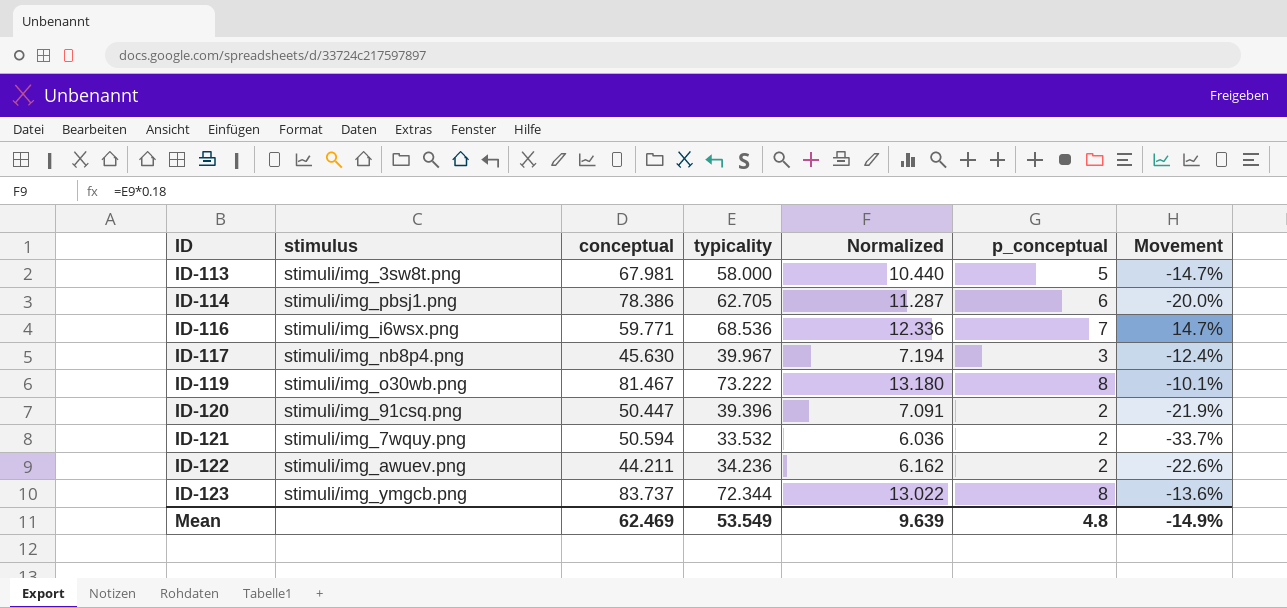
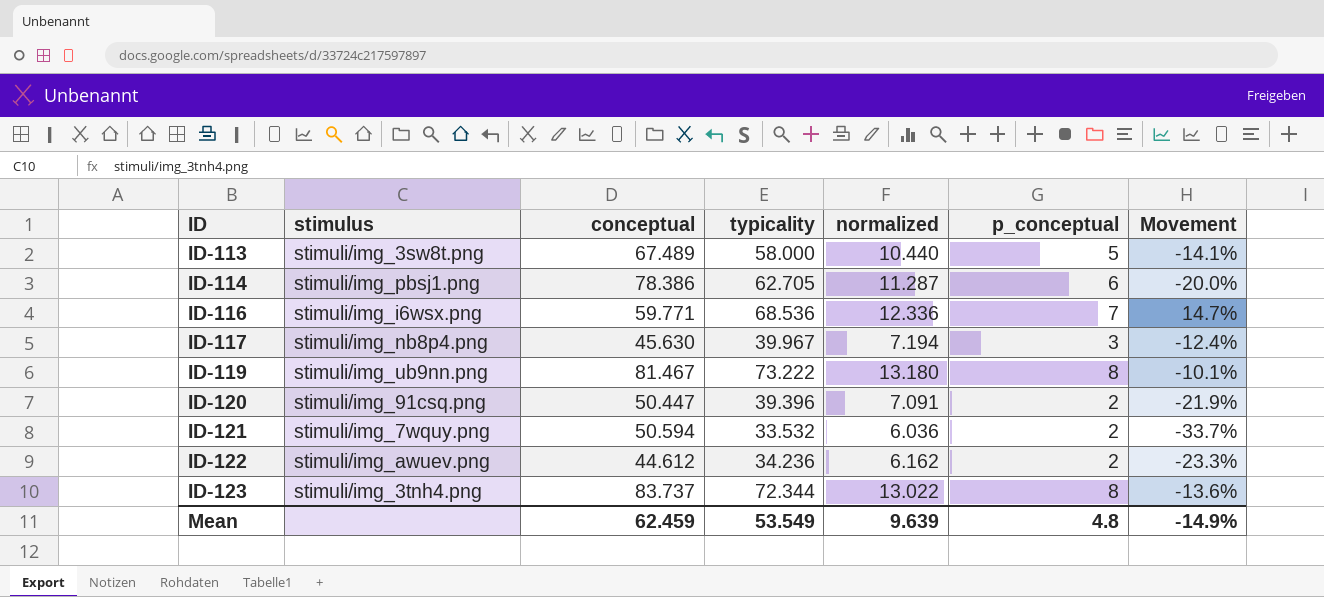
column name: Normalized -> normalized
ID-113 | conceptual: 67.981 -> 67.489
ID-113 | Movement: -14.7% -> -14.1%
ID-119 | stimulus: stimuli/img_o30wb.png -> stimuli/img_ub9nn.png
ID-122 | conceptual: 44.211 -> 44.612
ID-122 | Movement: -22.6% -> -23.3%
ID-123 | stimulus: stimuli/img_ymgcb.png -> stimuli/img_3tnh4.png
Mean | conceptual: 62.469 -> 62.459

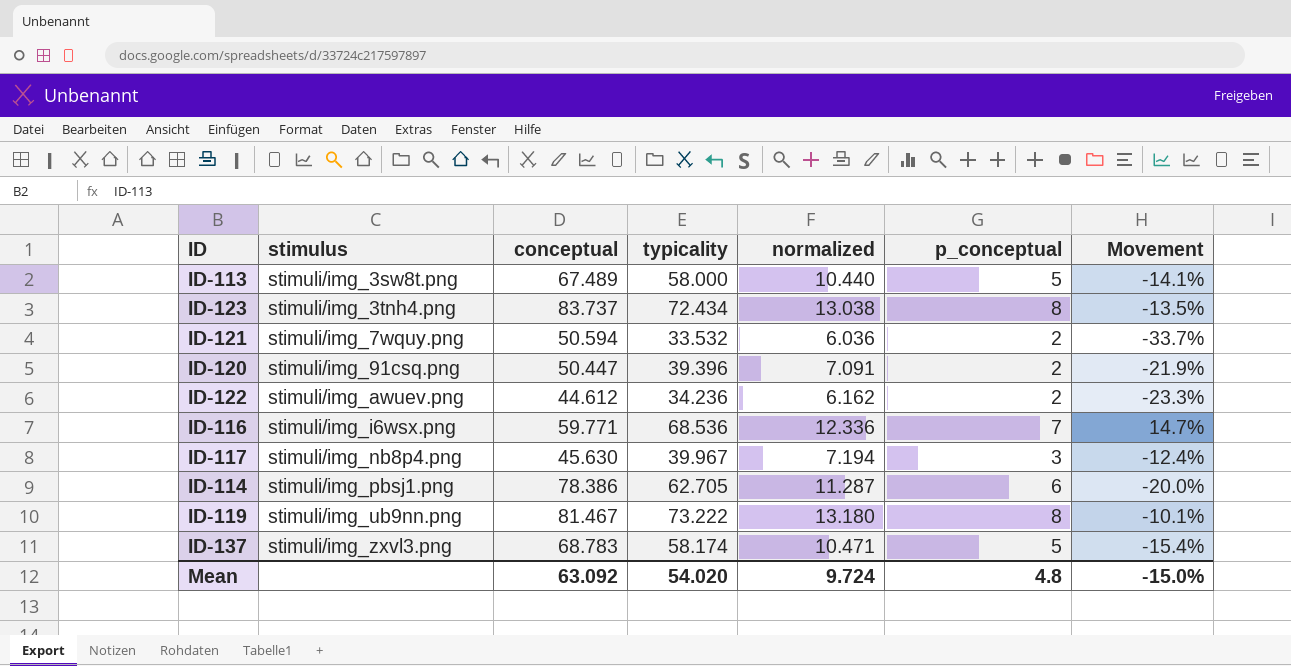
row order: ID ascending -> stimulus ascending
ID-123 | typicality: 72.344 -> 72.434
ID-123 | normalized: 13.022 -> 13.038
ID-123 | Movement: -13.6% -> -13.5%
row ID-137: none -> stimuli/img_zxvl3.png | 68.783 | 58.174 | 10.471 | 5 | -15.4%
Mean | conceptual: 62.459 -> 63.092
Mean | typicality: 53.549 -> 54.020
Mean | normalized: 9.639 -> 9.724
Mean | Movement: -14.9% -> -15.0%

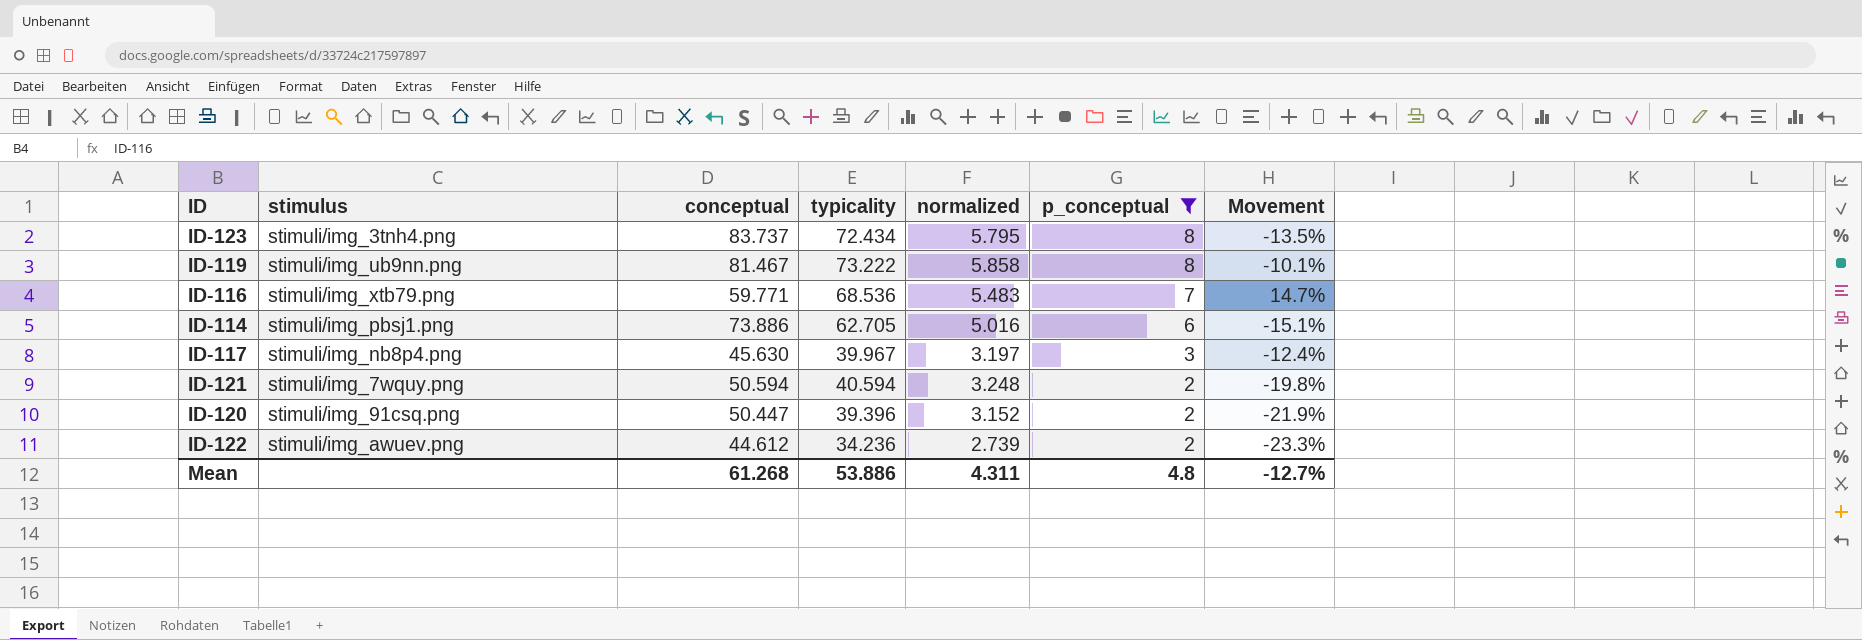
filter: none -> p_conceptual != 5
row order: stimulus ascending -> p_conceptual descending
column normalized | formula: [typicality] * 0.18 -> [typicality] * 0.08
ID-116 | stimulus: stimuli/img_i6wsx.png -> stimuli/img_xtb79.png
ID-114 | conceptual: 78.386 -> 73.886
ID-114 | Movement: -20.0% -> -15.1%
ID-121 | typicality: 33.532 -> 40.594
ID-121 | Movement: -33.7% -> -19.8%
Mean | conceptual: 63.092 -> 61.268
Mean | typicality: 54.020 -> 53.886
Mean | normalized: 9.724 -> 4.311
Mean | Movement: -15.0% -> -12.7%

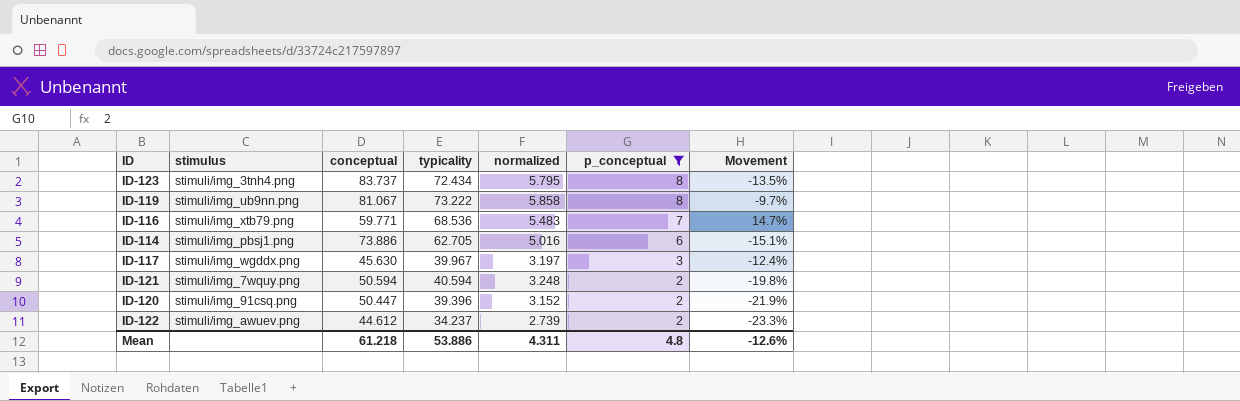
ID-119 | conceptual: 81.467 -> 81.067
ID-119 | Movement: -10.1% -> -9.7%
ID-117 | stimulus: stimuli/img_nb8p4.png -> stimuli/img_wgddx.png
ID-122 | typicality: 34.236 -> 34.237
Mean | conceptual: 61.268 -> 61.218
Mean | Movement: -12.7% -> -12.6%

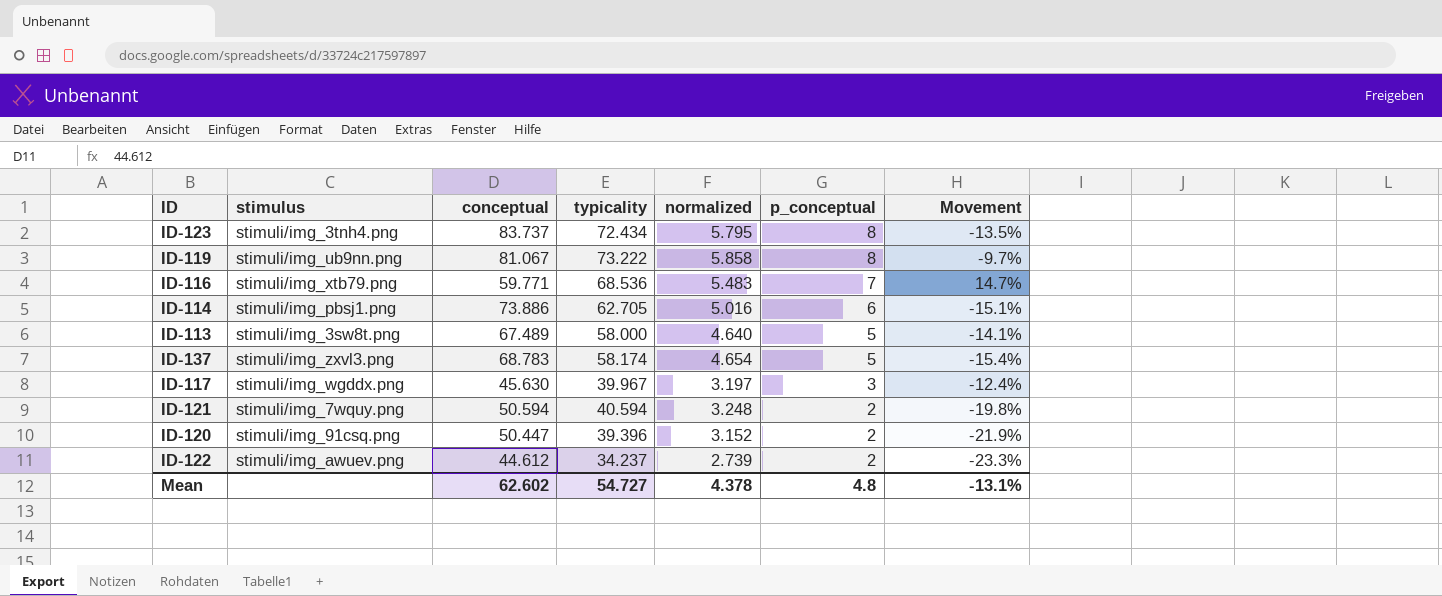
filter: p_conceptual != 5 -> none
Mean | conceptual: 61.218 -> 62.602
Mean | typicality: 53.886 -> 54.727
Mean | normalized: 4.311 -> 4.378
Mean | Movement: -12.6% -> -13.1%

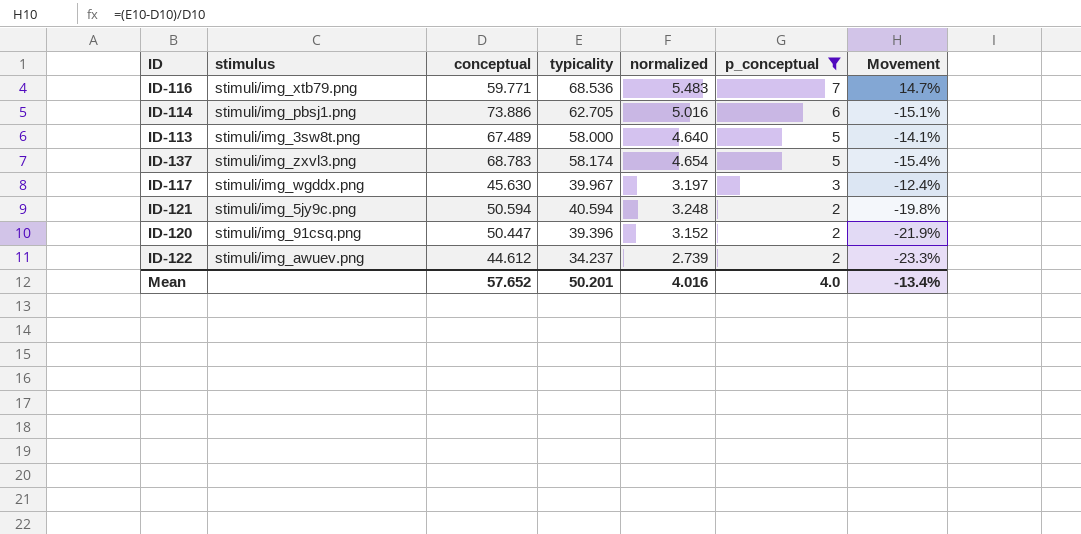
filter: none -> p_conceptual != 8
ID-121 | stimulus: stimuli/img_7wquy.png -> stimuli/img_5jy9c.png
Mean | conceptual: 62.602 -> 57.652
Mean | typicality: 54.727 -> 50.201
Mean | normalized: 4.378 -> 4.016
Mean | p_conceptual: 4.8 -> 4.0
Mean | Movement: -13.1% -> -13.4%

